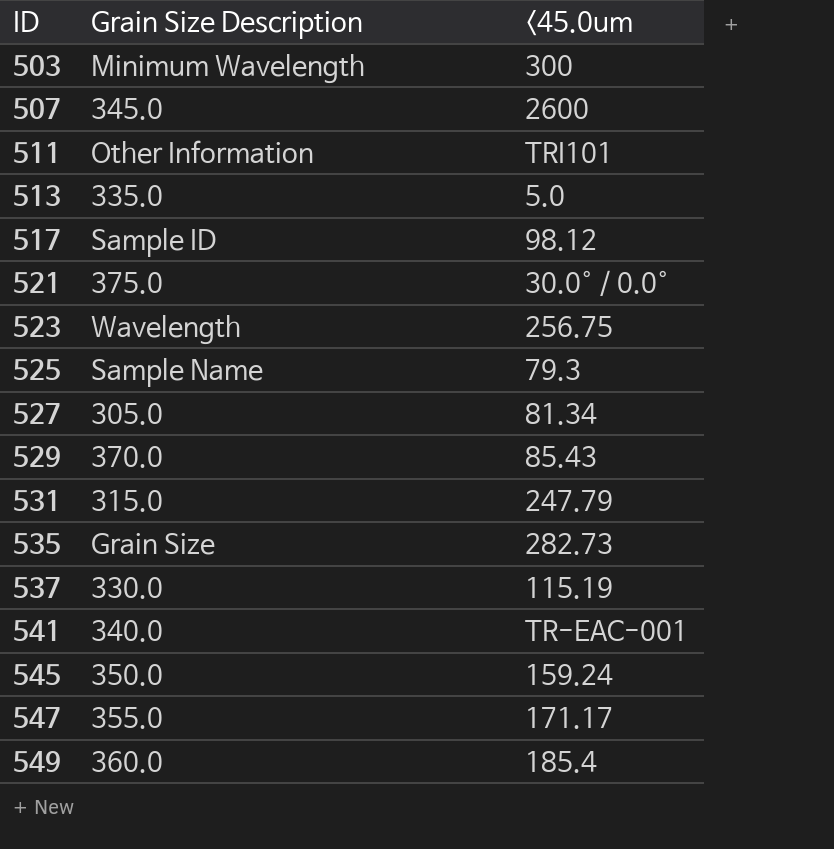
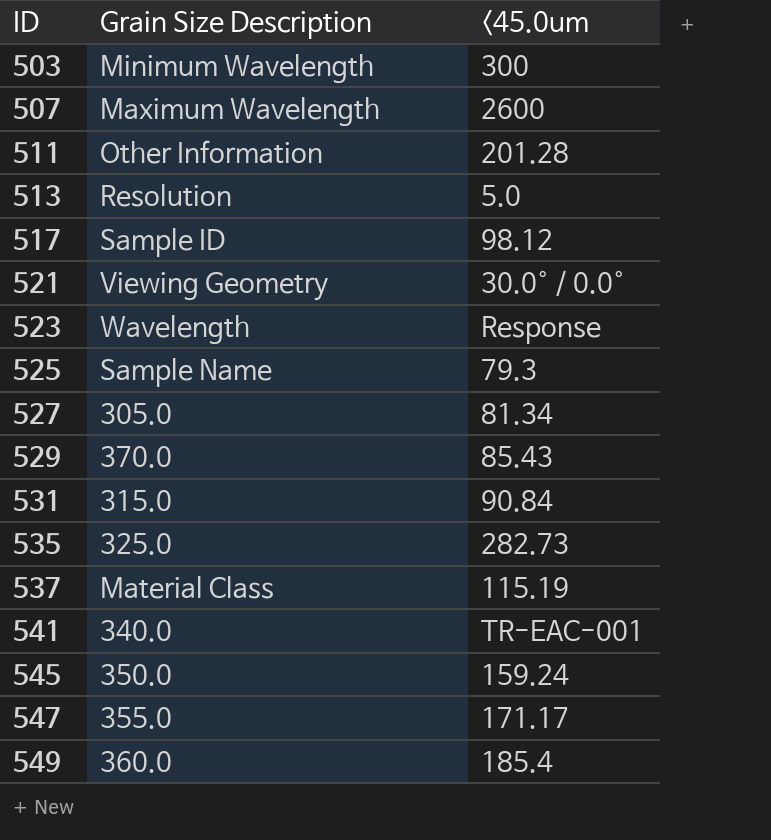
507 | Grain Size Description: 345.0 -> Maximum Wavelength
511 | <45.0um: TRI101 -> 201.28
513 | Grain Size Description: 335.0 -> Resolution
521 | Grain Size Description: 375.0 -> Viewing Geometry
523 | <45.0um: 256.75 -> Response
531 | <45.0um: 247.79 -> 90.84
535 | Grain Size Description: Grain Size -> 325.0
537 | Grain Size Description: 330.0 -> Material Class

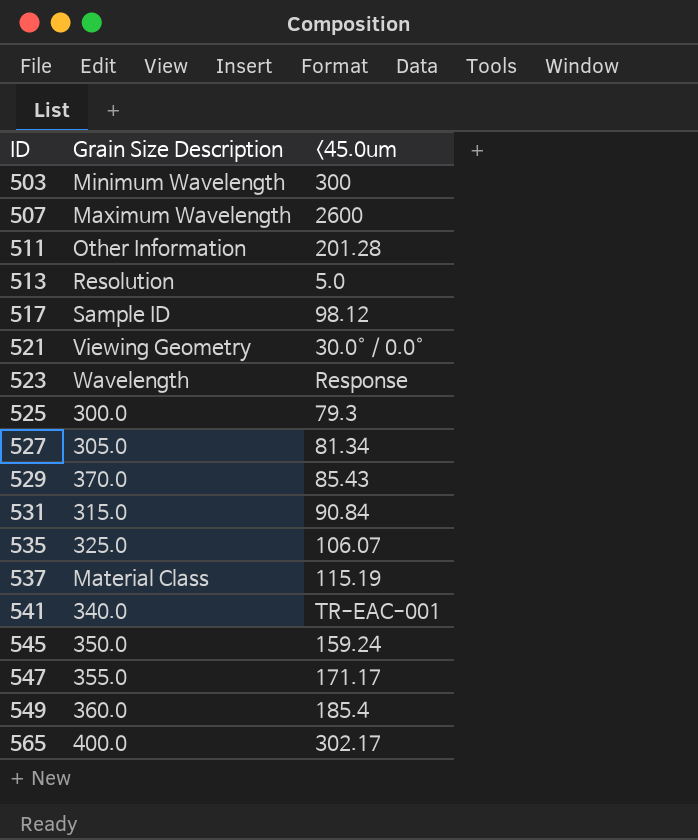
525 | Grain Size Description: Sample Name -> 300.0
535 | <45.0um: 282.73 -> 106.07
row 565: none -> 400.0 | 302.17

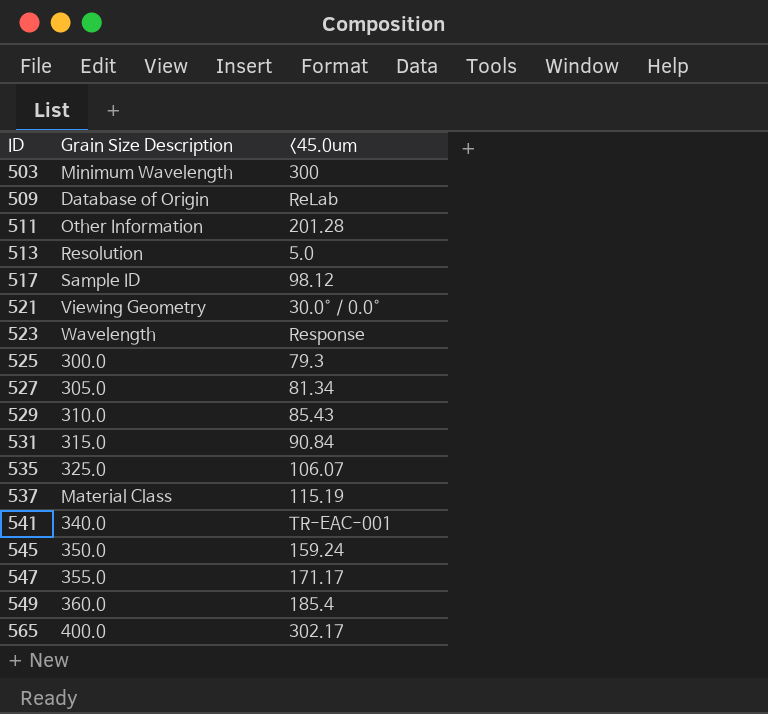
row 507: Maximum Wavelength | 2600 -> none
row 509: none -> Database of Origin | ReLab
529 | Grain Size Description: 370.0 -> 310.0

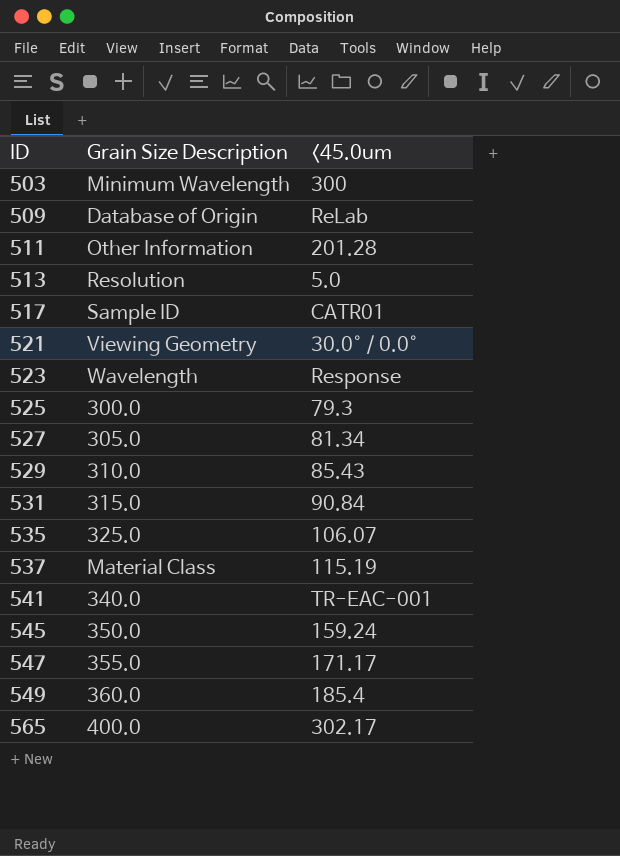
517 | <45.0um: 98.12 -> CATR01

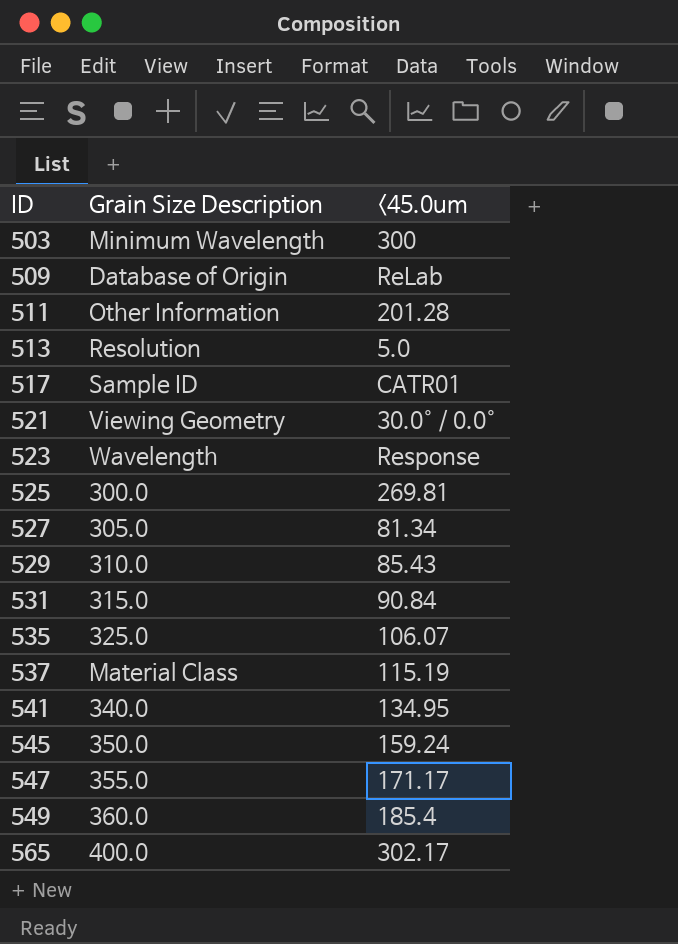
525 | <45.0um: 79.3 -> 269.81
541 | <45.0um: TR-EAC-001 -> 134.95

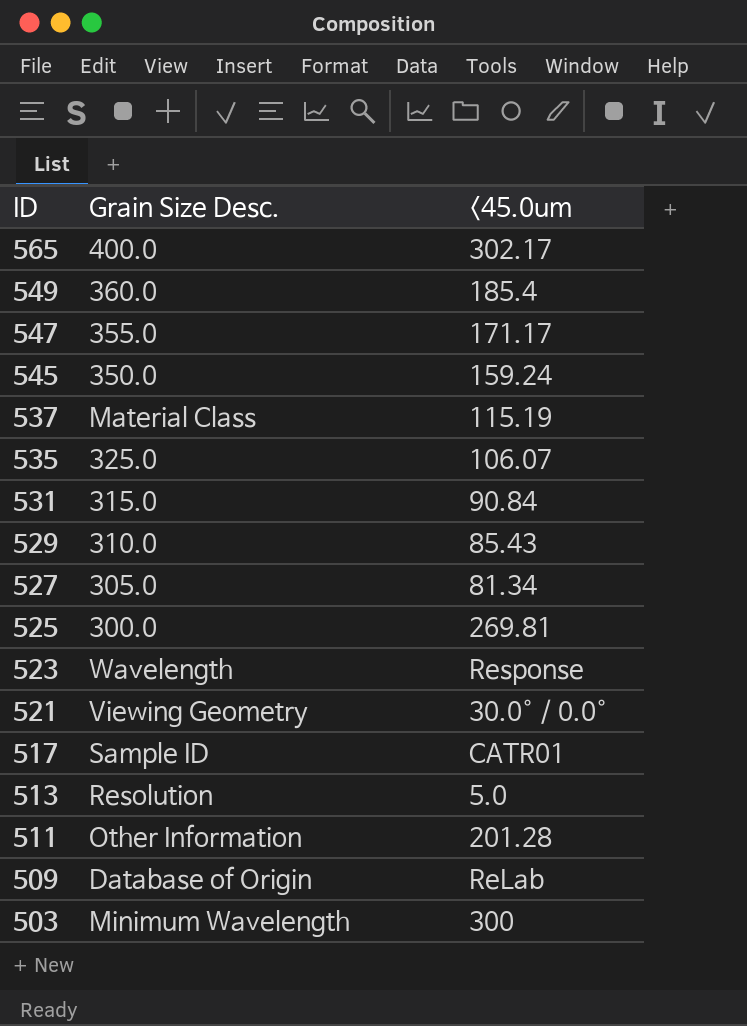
row order: ID ascending -> ID descending
column name: Grain Size Description -> Grain Size Desc.
row 541: 340.0 | 134.95 -> none

